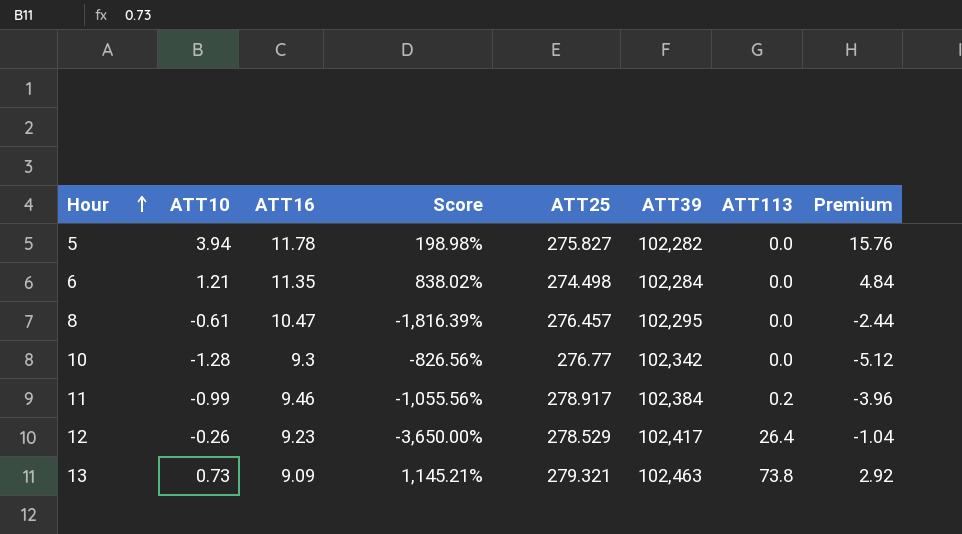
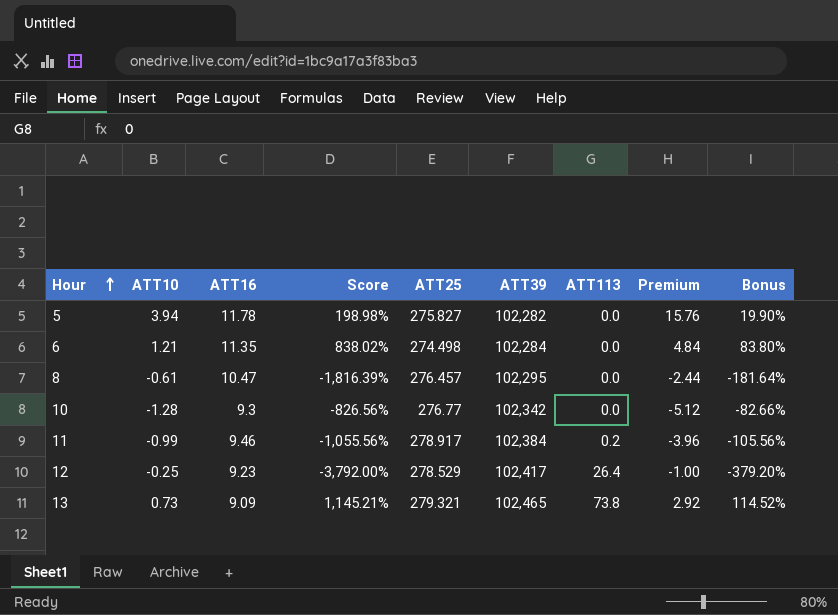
column Bonus | formula: none -> [Score] * 0.1
12 | ATT10: -0.26 -> -0.25
12 | Score: -3,650.00% -> -3,792.00%
12 | Premium: -1.04 -> -1.00
13 | ATT39: 102,463 -> 102,465

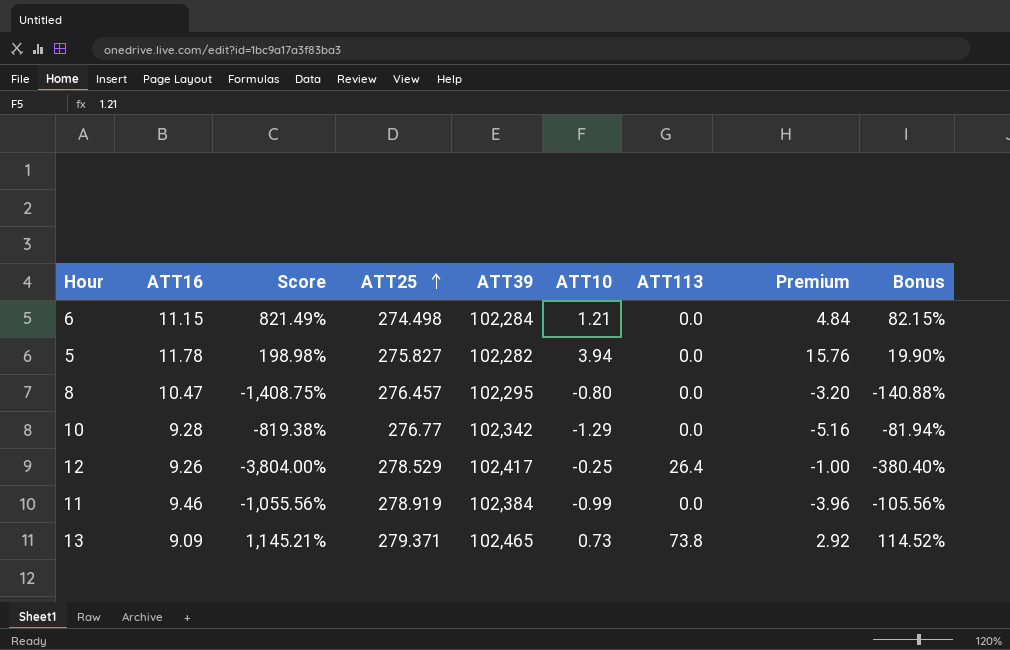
row order: Hour ascending -> ATT25 ascending
column ATT10 | position: 2 -> 6
6 | ATT16: 11.35 -> 11.15
6 | Score: 838.02% -> 821.49%
6 | Bonus: 83.80% -> 82.15%
8 | Score: -1,816.39% -> -1,408.75%
8 | ATT10: -0.61 -> -0.80
8 | Premium: -2.44 -> -3.20
8 | Bonus: -181.64% -> -140.88%
10 | ATT16: 9.3 -> 9.28
10 | Score: -826.56% -> -819.38%
10 | ATT10: -1.28 -> -1.29
10 | Premium: -5.12 -> -5.16
10 | Bonus: -82.66% -> -81.94%
12 | ATT16: 9.23 -> 9.26
12 | Score: -3,792.00% -> -3,804.00%
12 | Bonus: -379.20% -> -380.40%
11 | ATT25: 278.917 -> 278.919
11 | ATT113: 0.2 -> 0.0
13 | ATT25: 279.321 -> 279.371

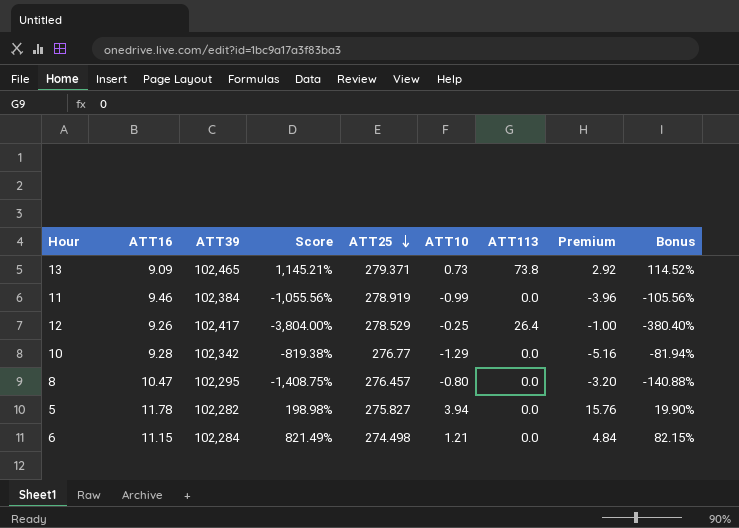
row order: ATT25 ascending -> ATT25 descending
column ATT39 | position: 5 -> 3

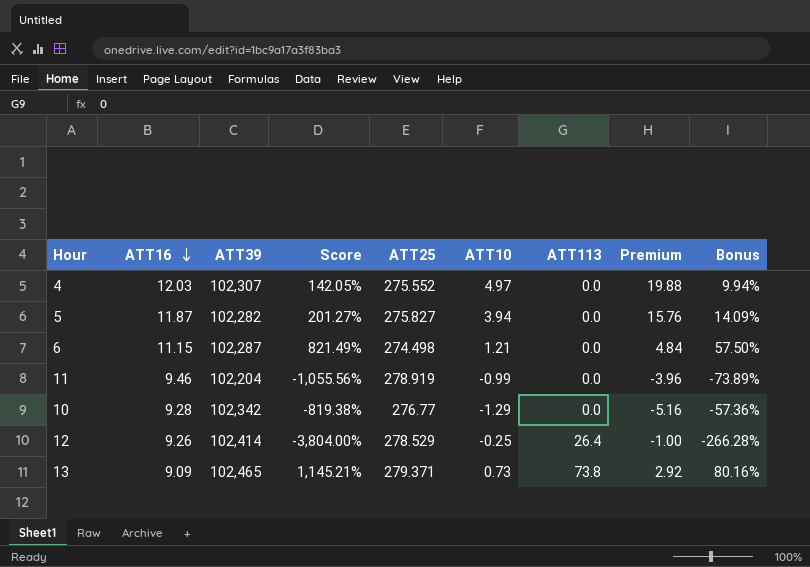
row order: ATT25 descending -> ATT16 descending
column Bonus | formula: [Score] * 0.1 -> [Score] * 0.07
row 8: 10.47 | 102,295 | -1,408.75% | 276.457 | -0.80 | 0.0 | -3.20 | -140.88% -> none
row 4: none -> 12.03 | 102,307 | 142.05% | 275.552 | 4.97 | 0.0 | 19.88 | 9.94%
5 | ATT16: 11.78 -> 11.87
5 | Score: 198.98% -> 201.27%
6 | ATT39: 102,284 -> 102,287
11 | ATT39: 102,384 -> 102,204
12 | ATT39: 102,417 -> 102,414

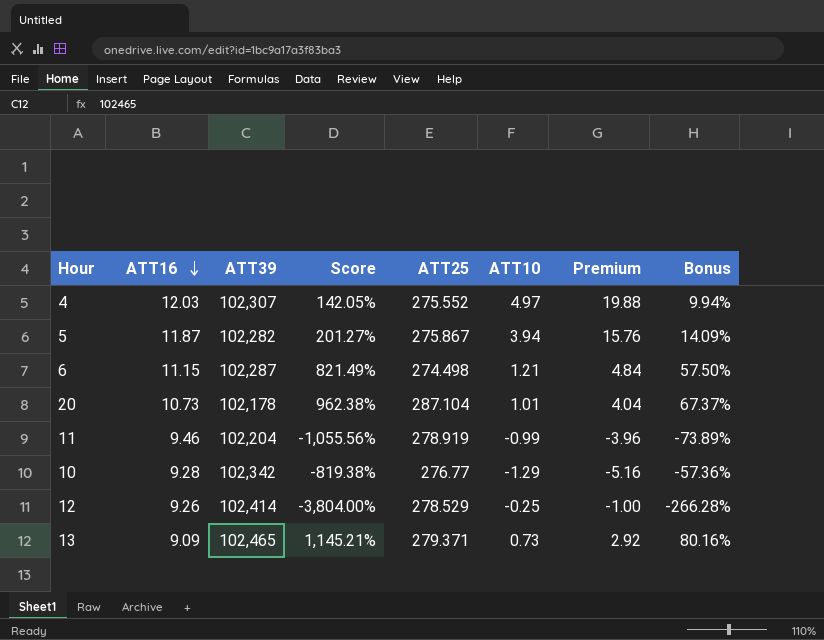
column ATT113 | position: 7 -> none
5 | ATT25: 275.827 -> 275.867
row 20: none -> 10.73 | 102,178 | 962.38% | 287.104 | 1.01 | 4.04 | 67.37%

